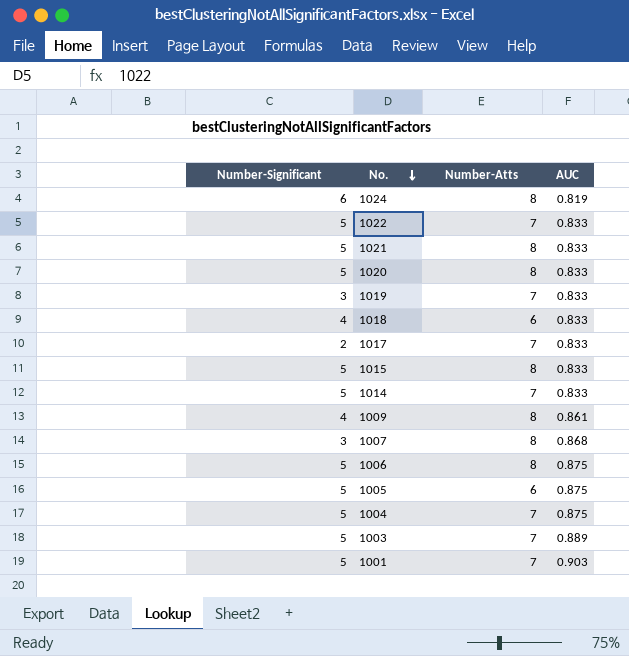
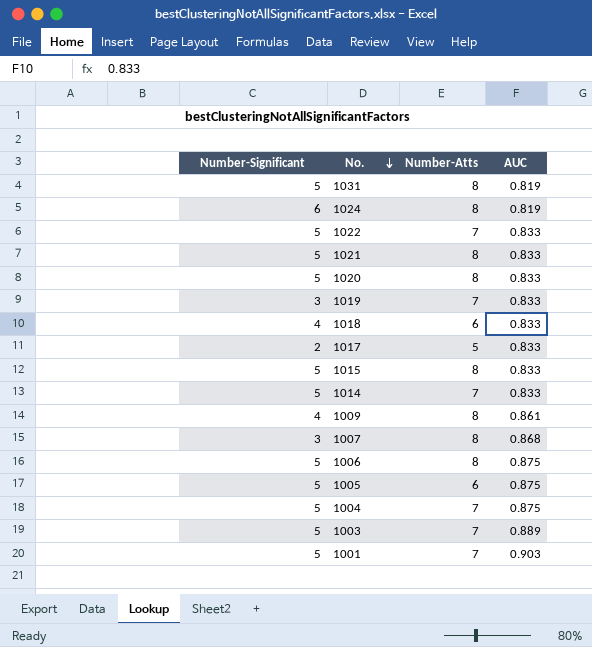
row 1031: none -> 5 | 8 | 0.819
1017 | Number-Atts: 7 -> 5

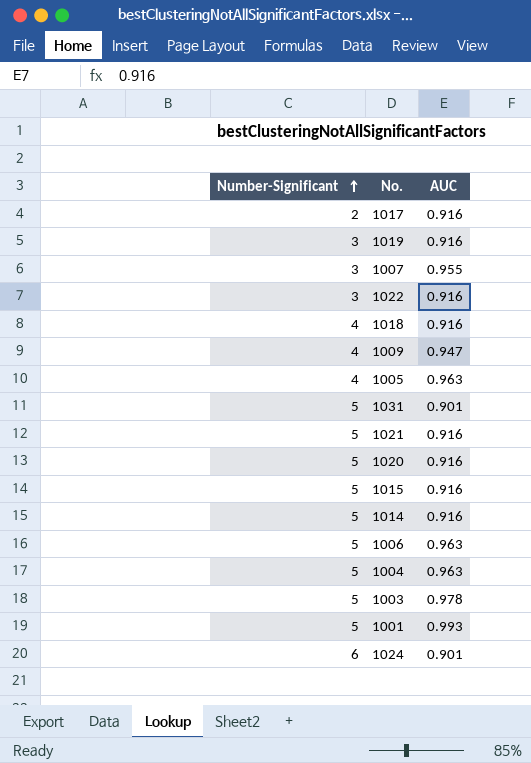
row order: No. descending -> Number-Significant ascending
column Number-Atts | position: 3 -> none
1017 | AUC: 0.833 -> 0.916
1019 | AUC: 0.833 -> 0.916
1007 | AUC: 0.868 -> 0.955
1022 | Number-Significant: 5 -> 3
1022 | AUC: 0.833 -> 0.916
1018 | AUC: 0.833 -> 0.916
1009 | AUC: 0.861 -> 0.947
1005 | Number-Significant: 5 -> 4
1005 | AUC: 0.875 -> 0.963
1031 | AUC: 0.819 -> 0.901
1021 | AUC: 0.833 -> 0.916
1020 | AUC: 0.833 -> 0.916
1015 | AUC: 0.833 -> 0.916
1014 | AUC: 0.833 -> 0.916
1006 | AUC: 0.875 -> 0.963
1004 | AUC: 0.875 -> 0.963
1003 | AUC: 0.889 -> 0.978
1001 | AUC: 0.903 -> 0.993
1024 | AUC: 0.819 -> 0.901

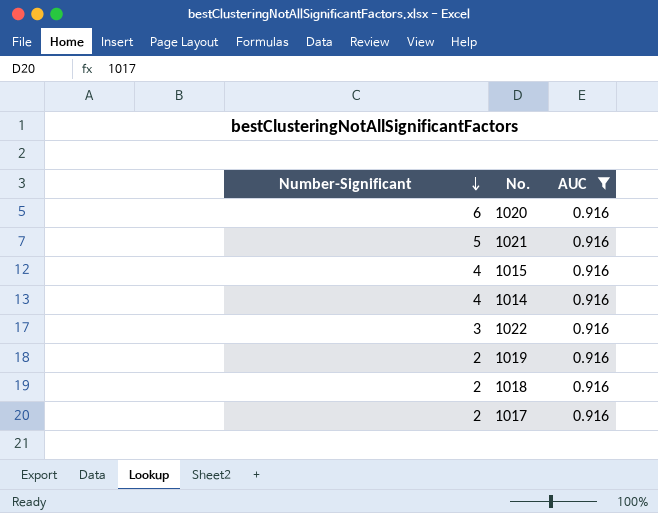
filter: none -> AUC = 0.916
row order: Number-Significant ascending -> Number-Significant descending
1020 | Number-Significant: 5 -> 6
1015 | Number-Significant: 5 -> 4
1014 | Number-Significant: 5 -> 4
1019 | Number-Significant: 3 -> 2
1018 | Number-Significant: 4 -> 2

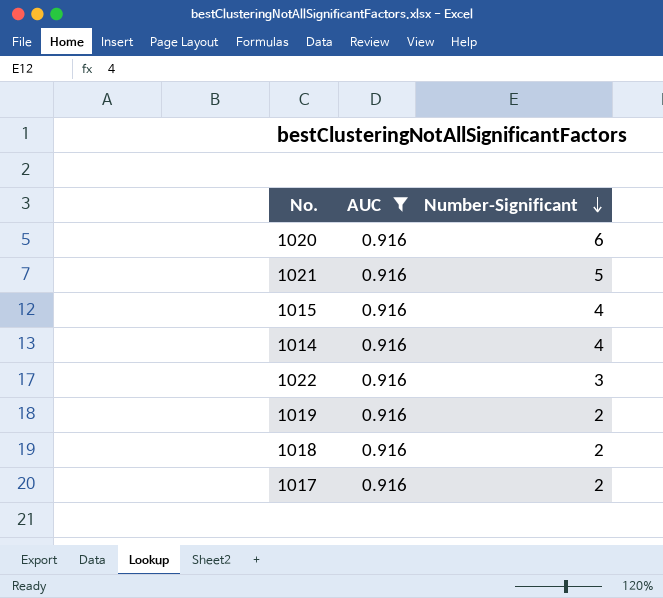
column Number-Significant | position: 1 -> 3

